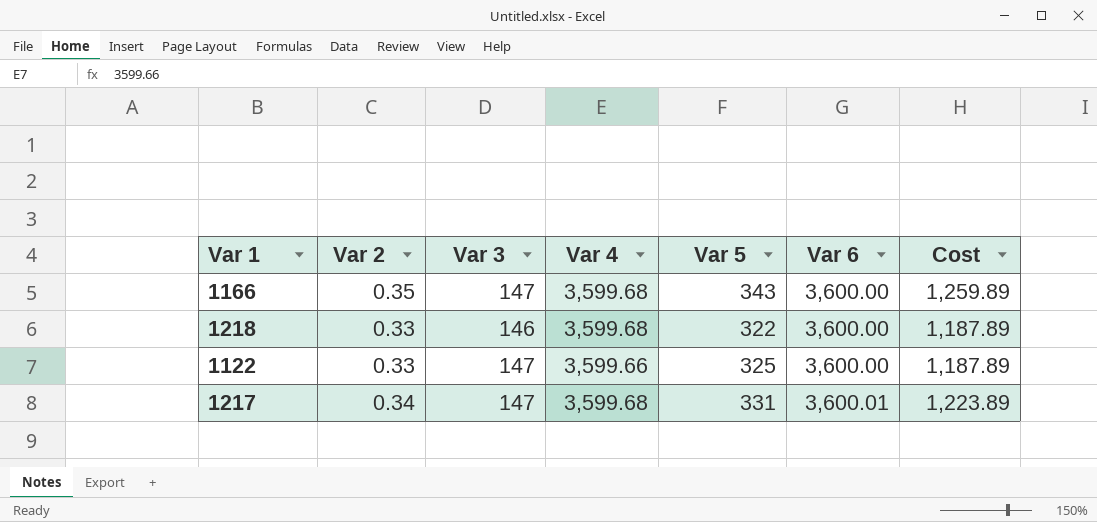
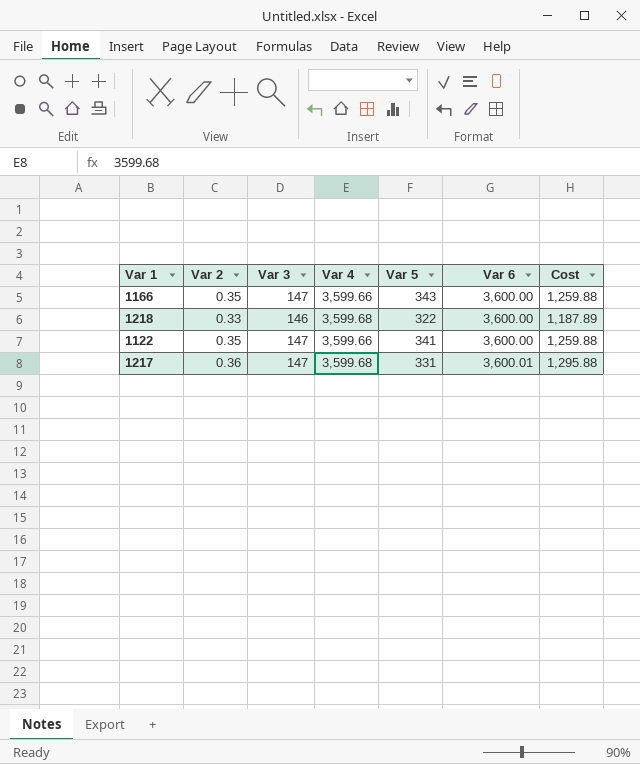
1166 | Var 4: 3,599.68 -> 3,599.66
1166 | Cost: 1,259.89 -> 1,259.88
1122 | Var 2: 0.33 -> 0.35
1122 | Var 5: 325 -> 341
1122 | Cost: 1,187.89 -> 1,259.88
1217 | Var 2: 0.34 -> 0.36
1217 | Cost: 1,223.89 -> 1,295.88

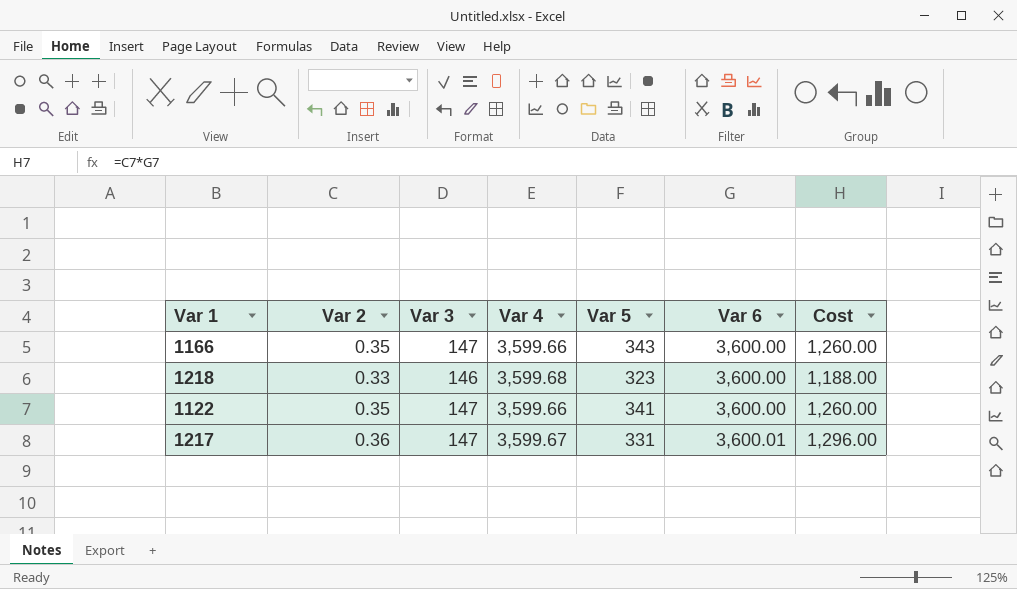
column Cost | formula: [Var 2] * [Var 4] -> [Var 2] * [Var 6]
1218 | Var 5: 322 -> 323
1217 | Var 4: 3,599.68 -> 3,599.67

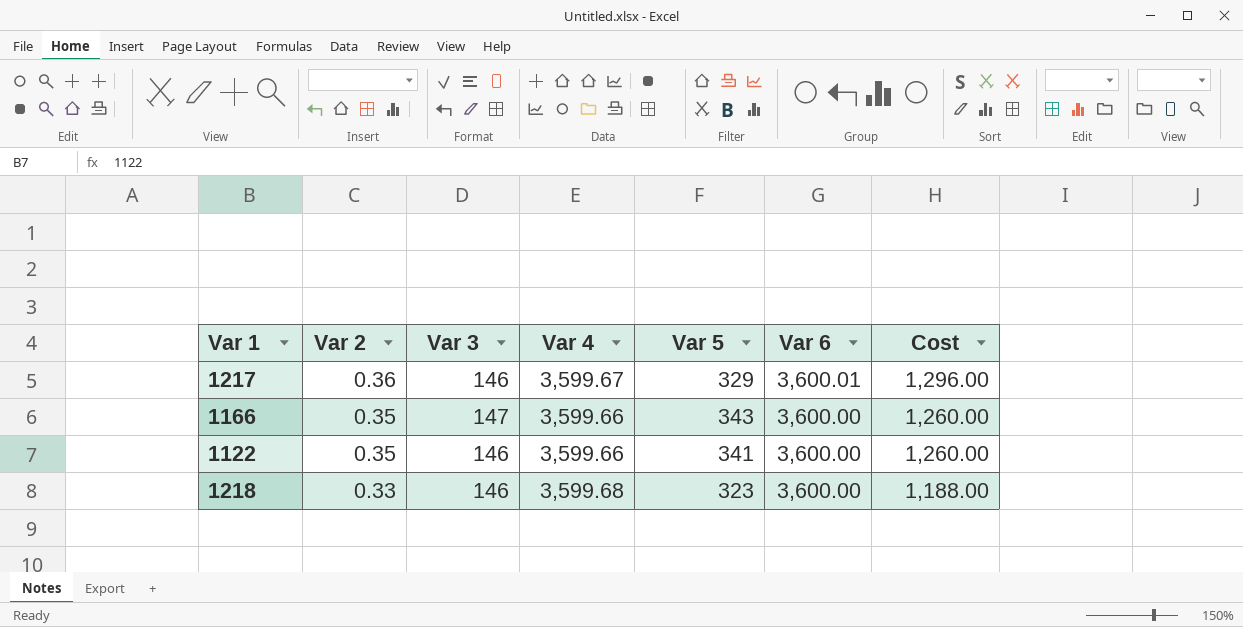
row order: Var 6 ascending -> Var 2 descending
1217 | Var 3: 147 -> 146
1217 | Var 5: 331 -> 329
1122 | Var 3: 147 -> 146

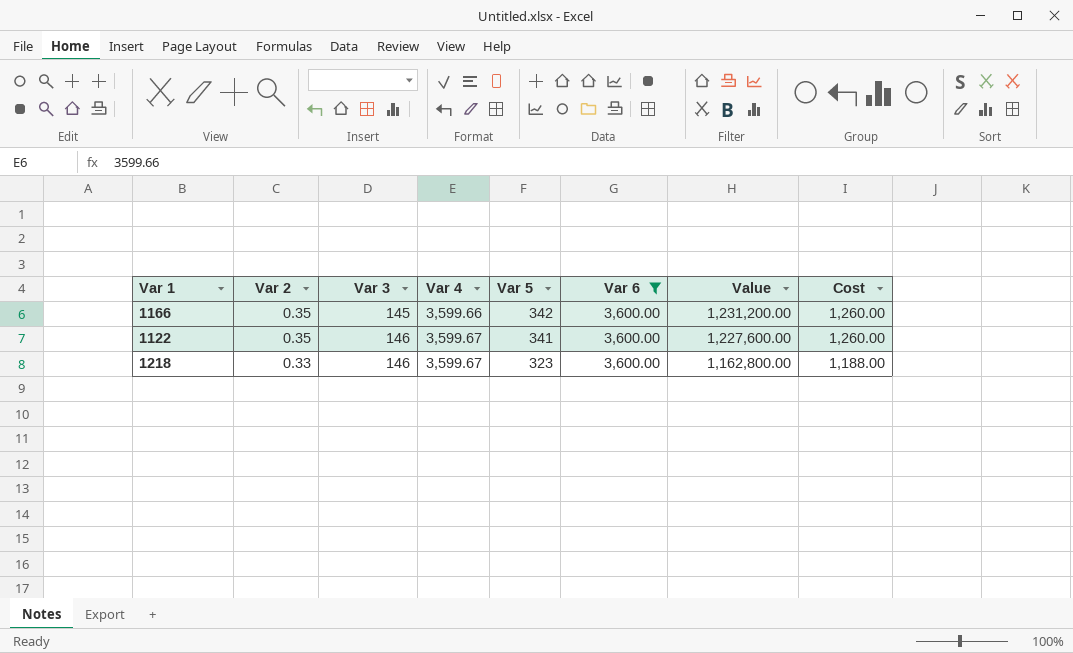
filter: none -> Var 6 = 3,600.00
column Value | formula: none -> [Var 5] * [Var 6]
1166 | Var 3: 147 -> 145
1166 | Var 5: 343 -> 342
1122 | Var 4: 3,599.66 -> 3,599.67
1218 | Var 4: 3,599.68 -> 3,599.67

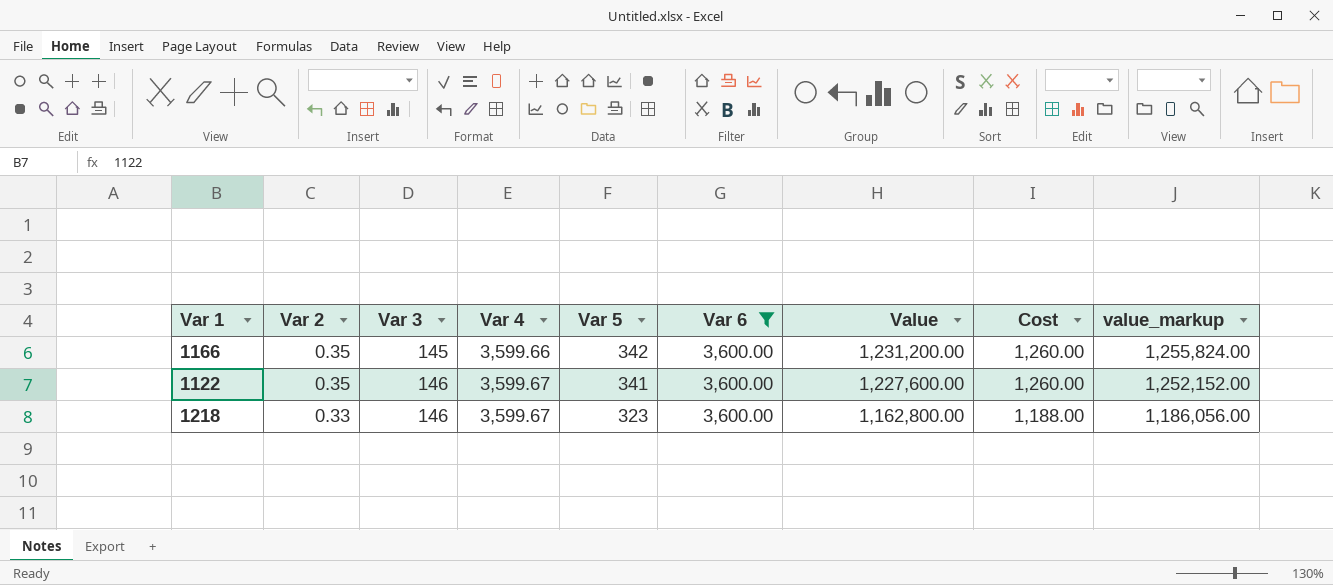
column value_markup | formula: none -> [Value] * 1.02

